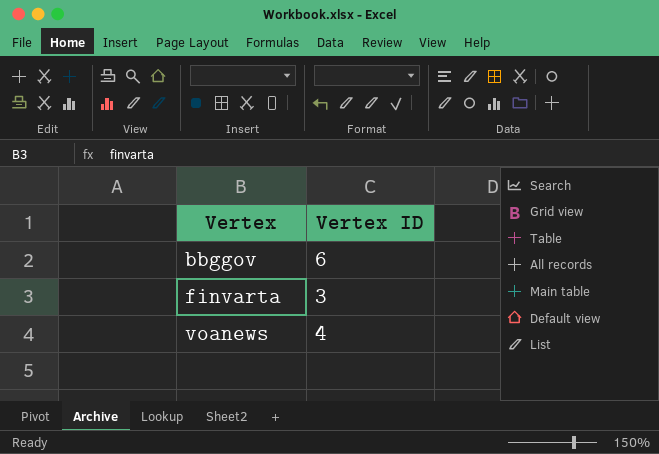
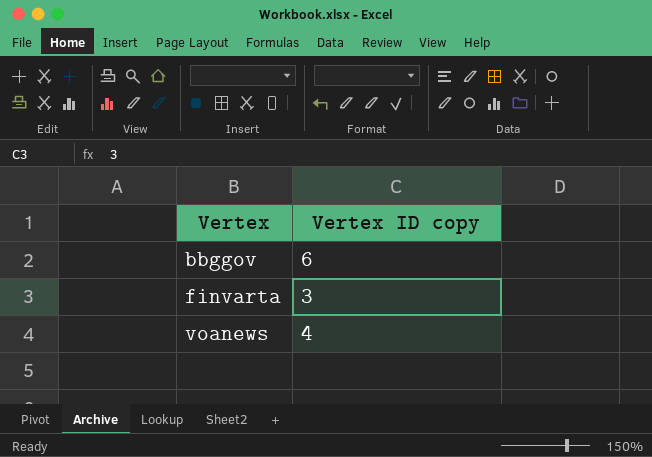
column name: Vertex ID -> Vertex ID copy

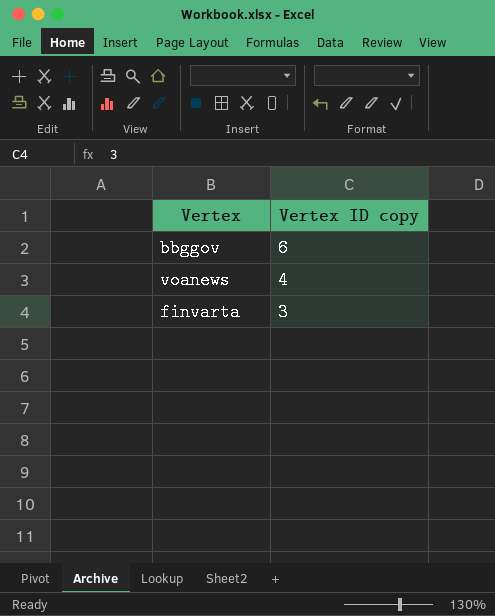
row order: Vertex ascending -> Vertex ID copy descending

